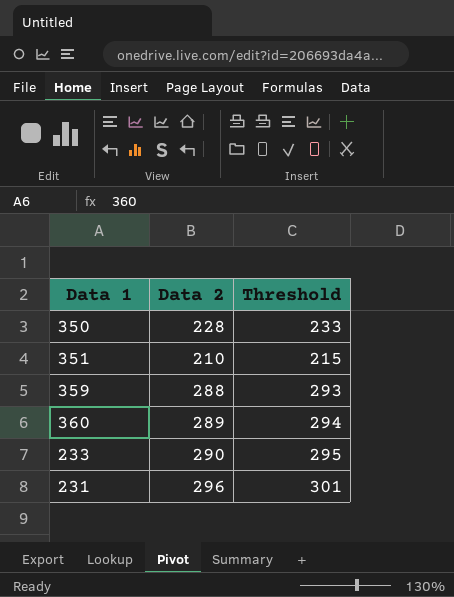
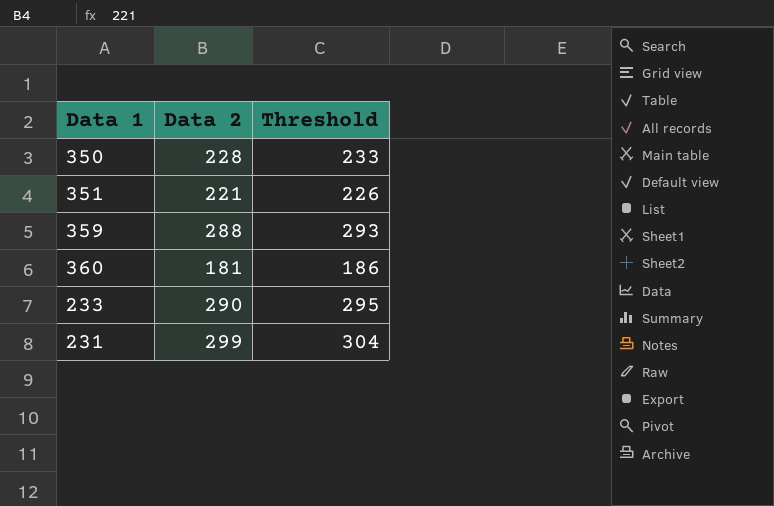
351 | Data 2: 210 -> 221
351 | Threshold: 215 -> 226
360 | Data 2: 289 -> 181
360 | Threshold: 294 -> 186
231 | Data 2: 296 -> 299
231 | Threshold: 301 -> 304

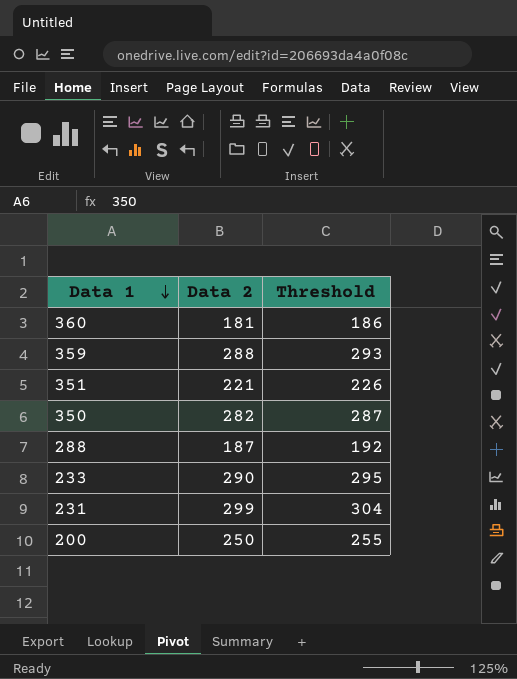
row order: none -> Data 1 descending
350 | Data 2: 228 -> 282
350 | Threshold: 233 -> 287
row 288: none -> 187 | 192
row 200: none -> 250 | 255

